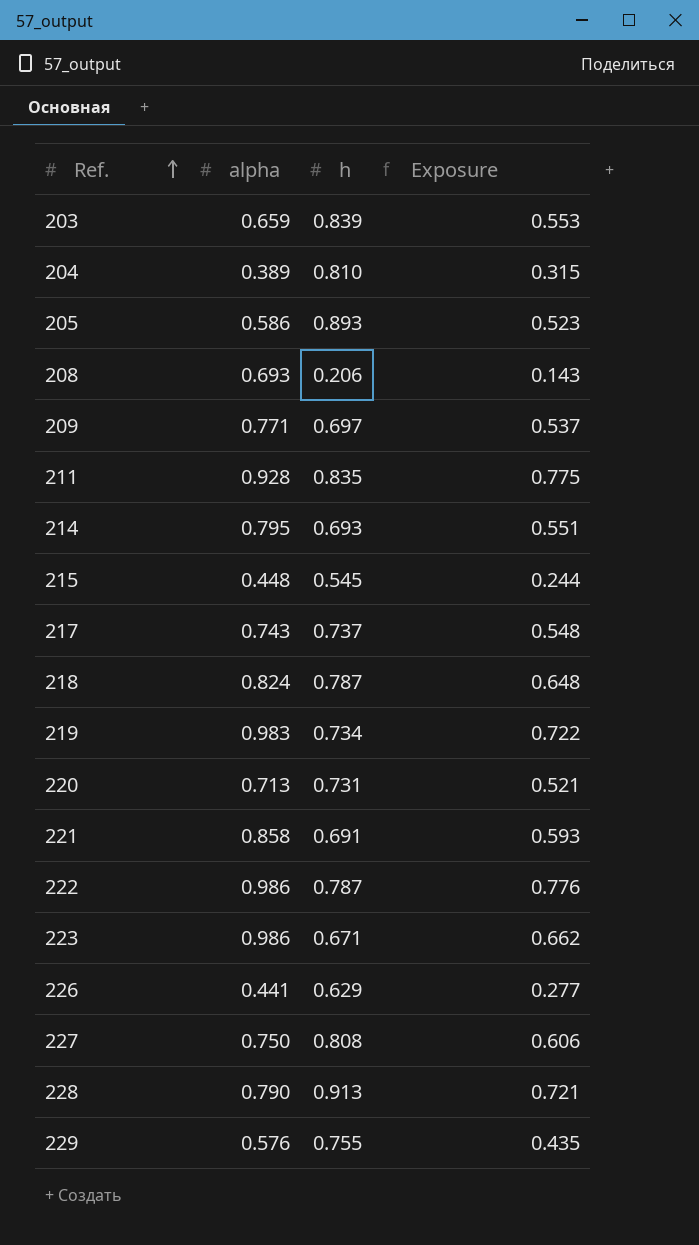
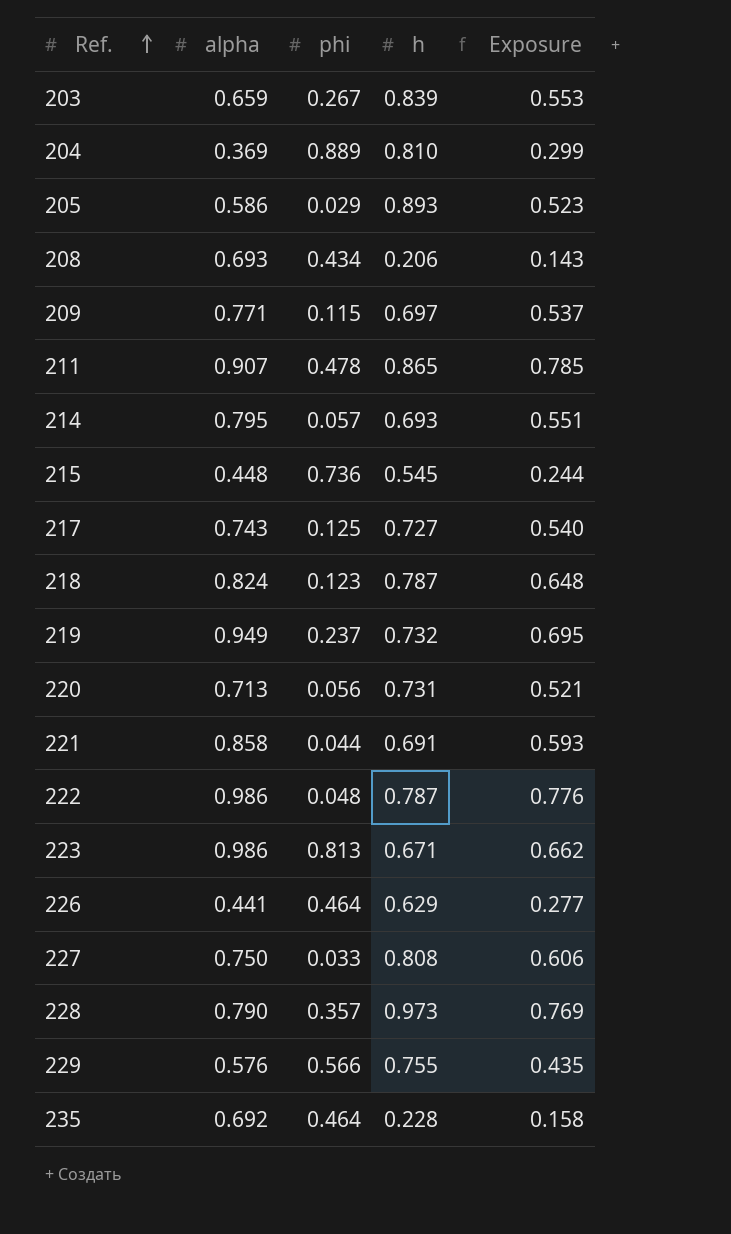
column phi | position: none -> 3
204 | alpha: 0.389 -> 0.369
204 | Exposure: 0.315 -> 0.299
211 | alpha: 0.928 -> 0.907
211 | h: 0.835 -> 0.865
211 | Exposure: 0.775 -> 0.785
217 | h: 0.737 -> 0.727
217 | Exposure: 0.548 -> 0.540
219 | alpha: 0.983 -> 0.949
219 | h: 0.734 -> 0.732
219 | Exposure: 0.722 -> 0.695
228 | h: 0.913 -> 0.973
228 | Exposure: 0.721 -> 0.769
row 235: none -> 0.692 | 0.464 | 0.228 | 0.158

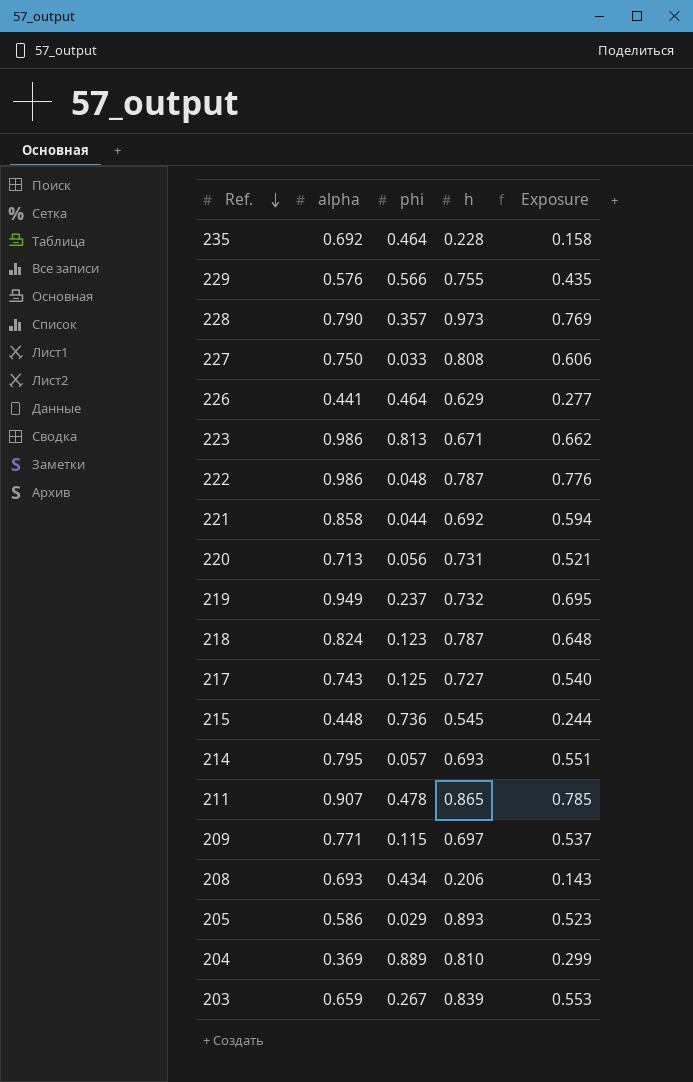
row order: Ref. ascending -> Ref. descending
221 | h: 0.691 -> 0.692
221 | Exposure: 0.593 -> 0.594

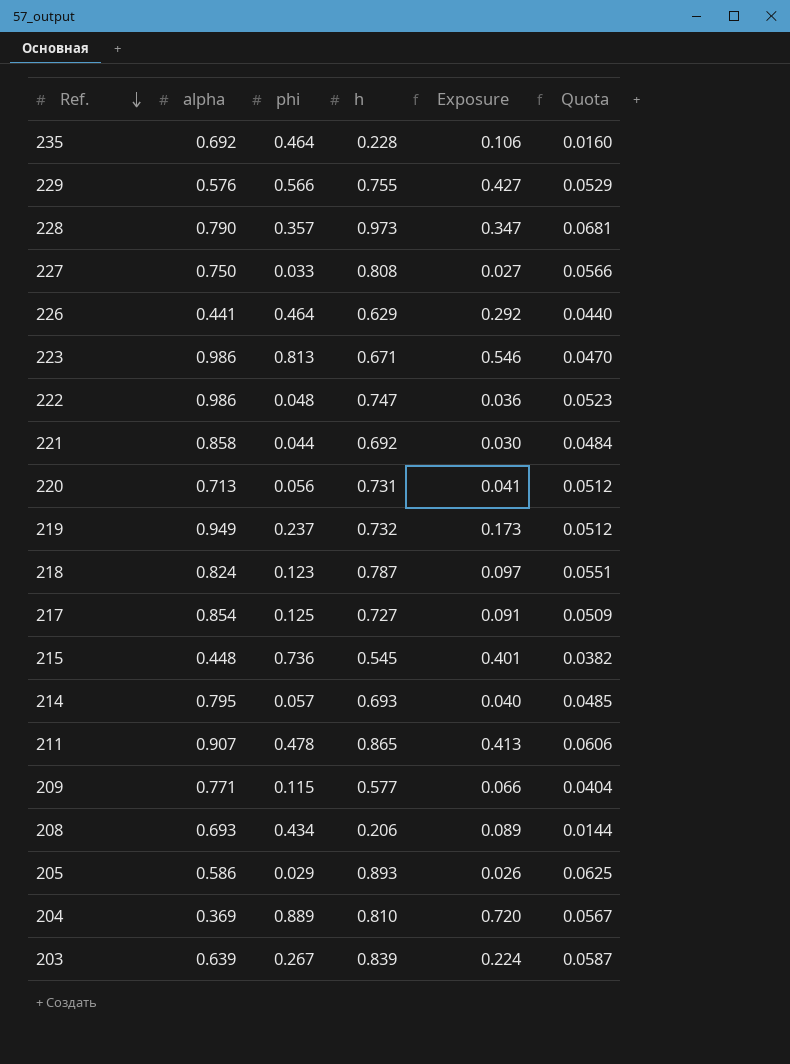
column Exposure | formula: [alpha] * [h] -> [phi] * [h]
column Quota | formula: none -> [h] * 0.07
222 | h: 0.787 -> 0.747
217 | alpha: 0.743 -> 0.854
209 | h: 0.697 -> 0.577
203 | alpha: 0.659 -> 0.639

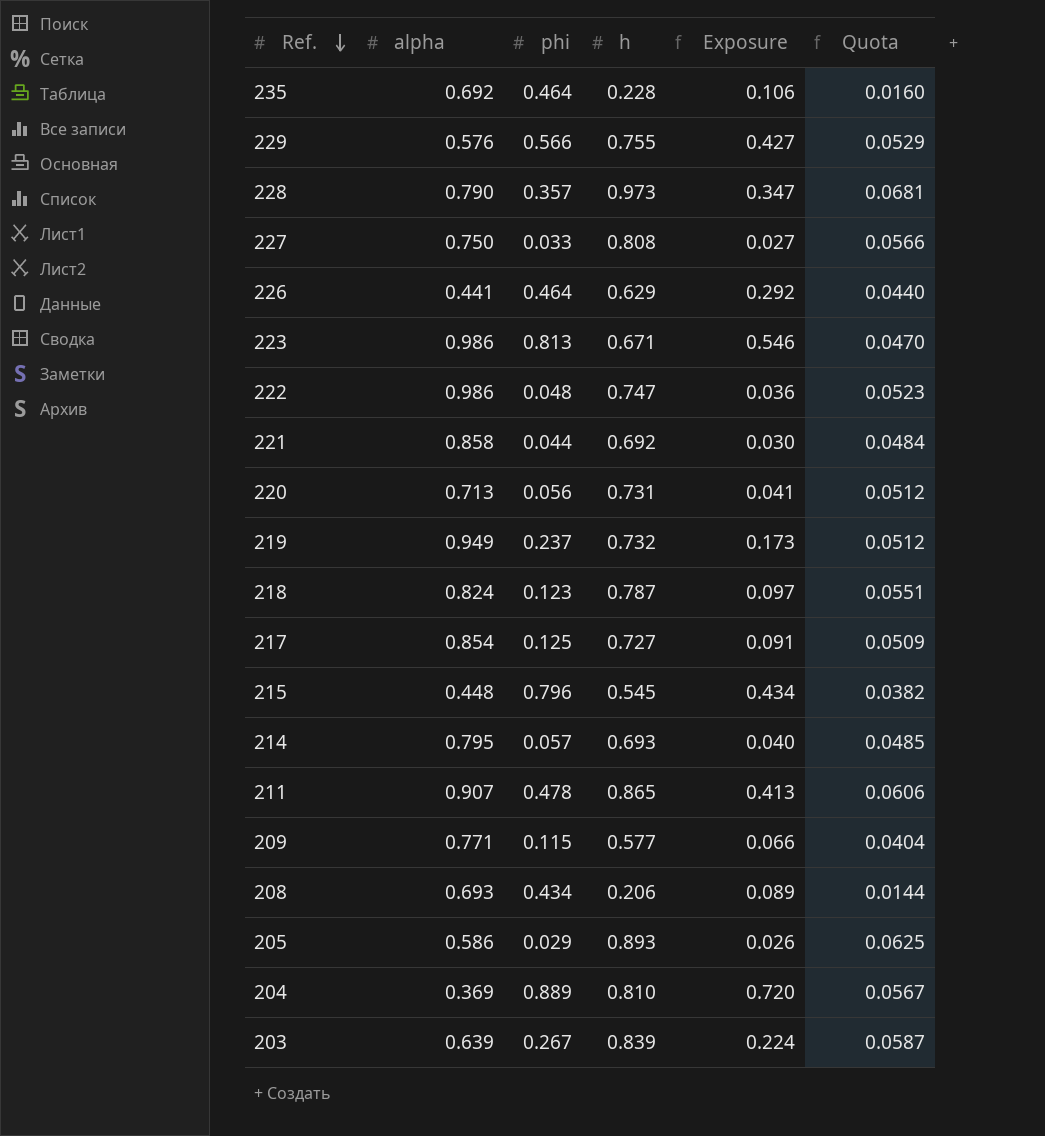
215 | phi: 0.736 -> 0.796
215 | Exposure: 0.401 -> 0.434

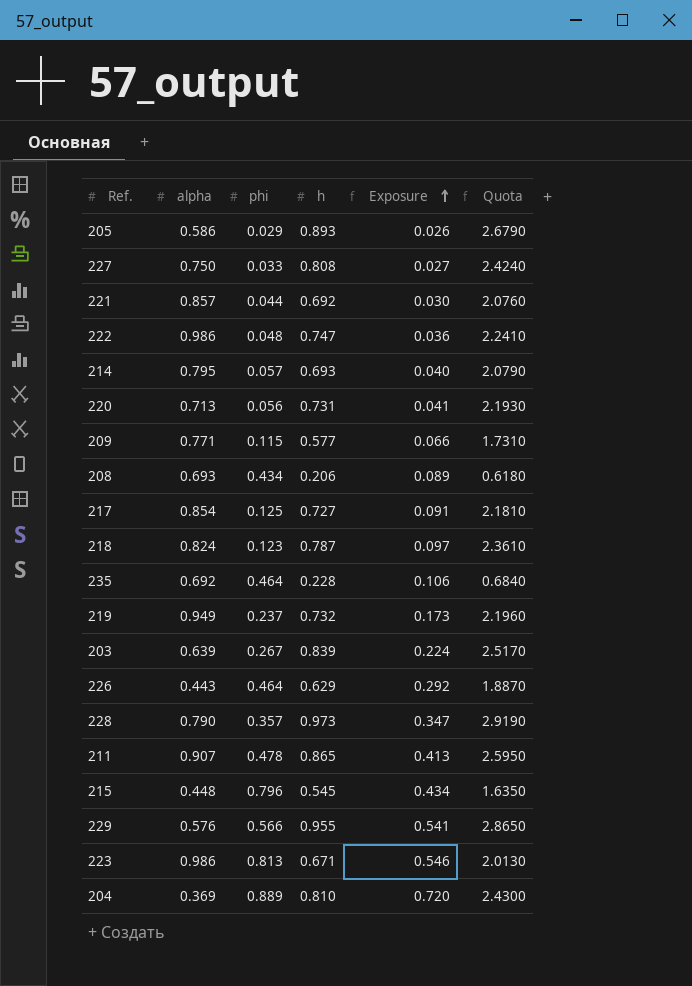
row order: Ref. descending -> Exposure ascending
column Quota | formula: [h] * 0.07 -> [h] * 3
221 | alpha: 0.858 -> 0.857
226 | alpha: 0.441 -> 0.443
229 | h: 0.755 -> 0.955
229 | Exposure: 0.427 -> 0.541

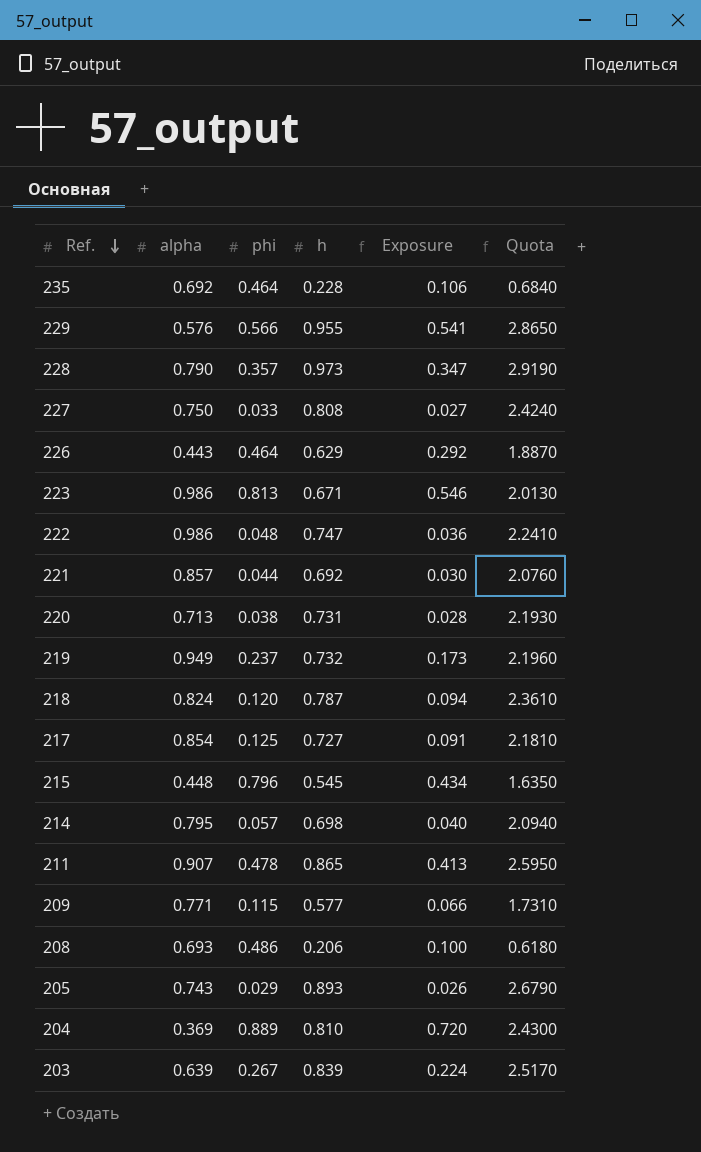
row order: Exposure ascending -> Ref. descending
220 | phi: 0.056 -> 0.038
220 | Exposure: 0.041 -> 0.028
218 | phi: 0.123 -> 0.120
218 | Exposure: 0.097 -> 0.094
214 | h: 0.693 -> 0.698
214 | Quota: 2.0790 -> 2.0940
208 | phi: 0.434 -> 0.486
208 | Exposure: 0.089 -> 0.100
205 | alpha: 0.586 -> 0.743

